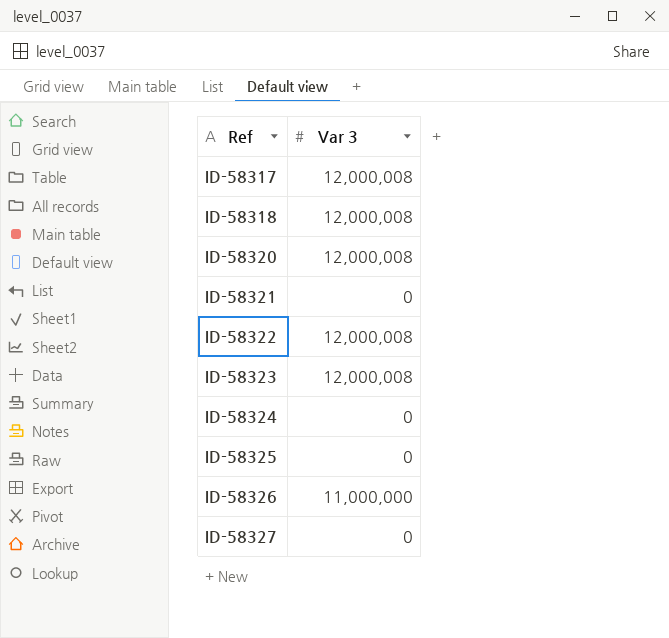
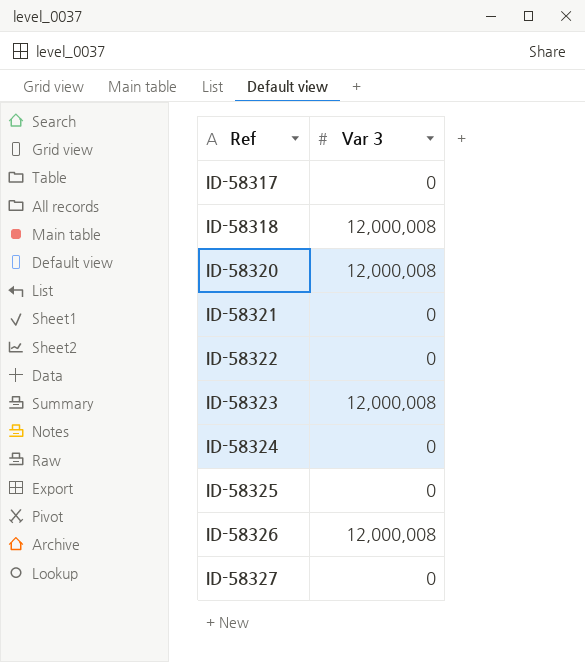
ID-58317 | Var 3: 12,000,008 -> 0
ID-58322 | Var 3: 12,000,008 -> 0
ID-58326 | Var 3: 11,000,000 -> 12,000,008

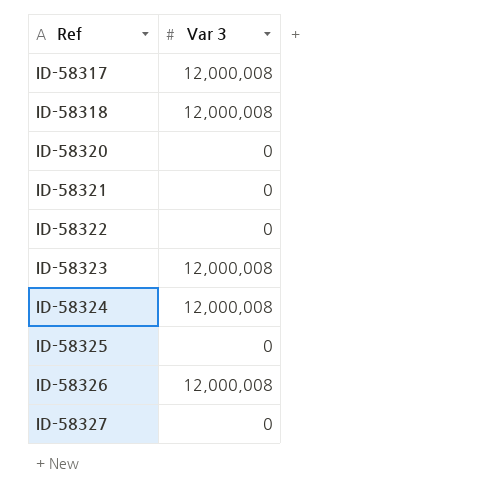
ID-58317 | Var 3: 0 -> 12,000,008
ID-58320 | Var 3: 12,000,008 -> 0
ID-58324 | Var 3: 0 -> 12,000,008

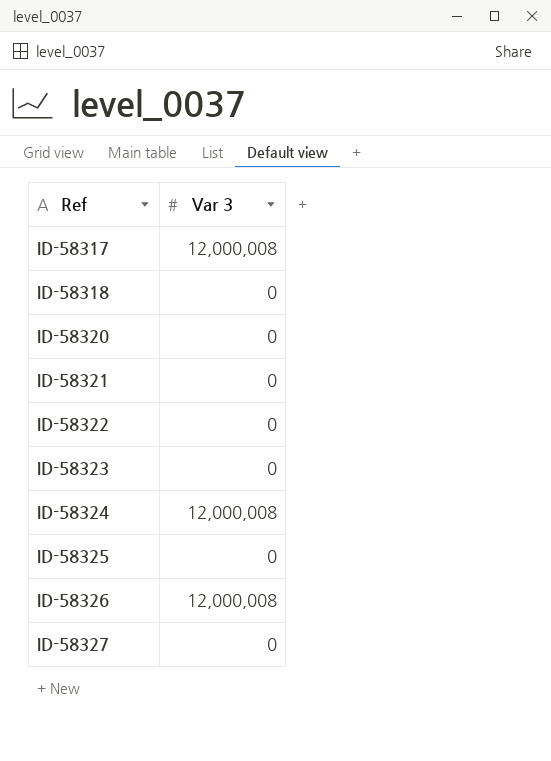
ID-58318 | Var 3: 12,000,008 -> 0
ID-58323 | Var 3: 12,000,008 -> 0

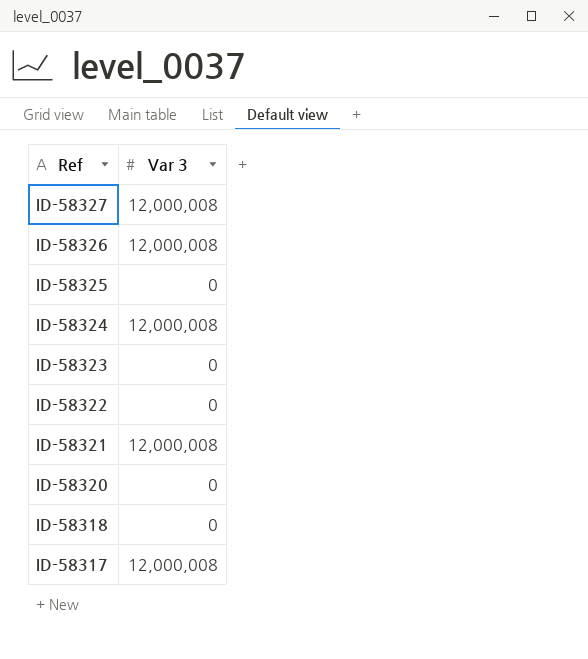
row order: Ref ascending -> Ref descending
ID-58327 | Var 3: 0 -> 12,000,008
ID-58321 | Var 3: 0 -> 12,000,008

